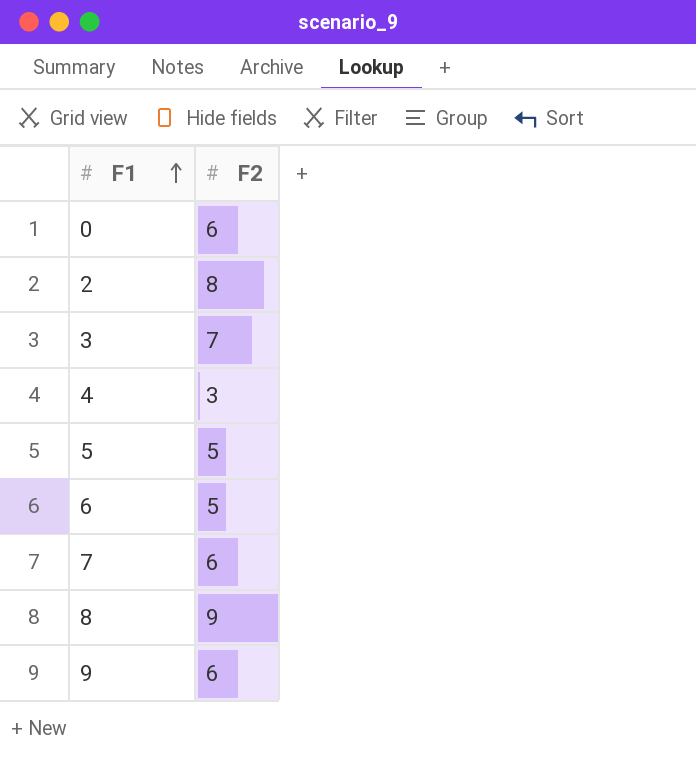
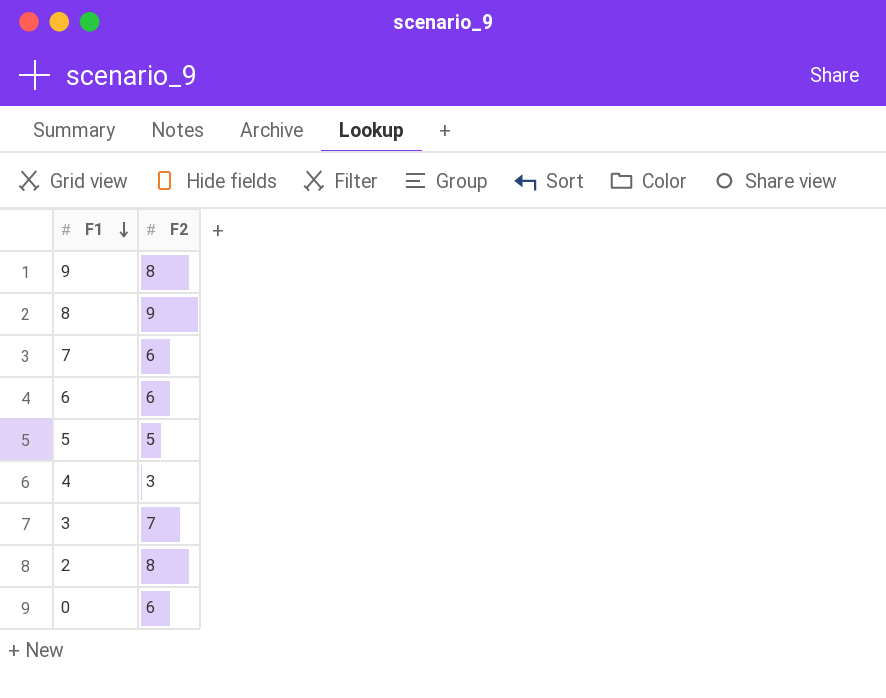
row order: F1 ascending -> F1 descending
9 | F2: 6 -> 8
6 | F2: 5 -> 6

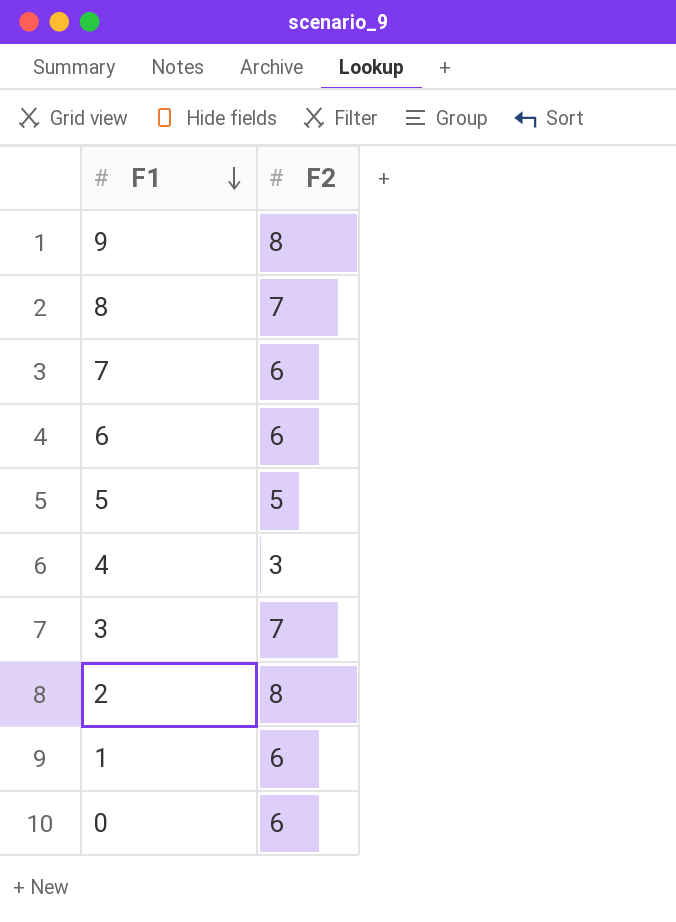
8 | F2: 9 -> 7
row 1: none -> 6

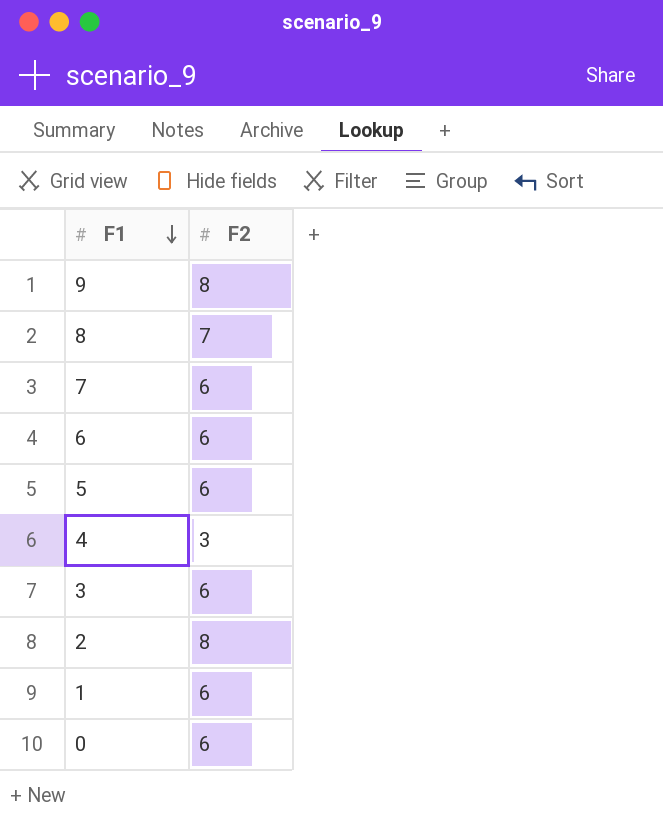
5 | F2: 5 -> 6
3 | F2: 7 -> 6

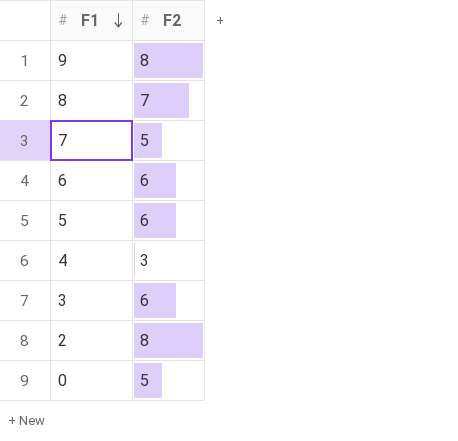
row 1: 6 -> none
7 | F2: 6 -> 5
0 | F2: 6 -> 5

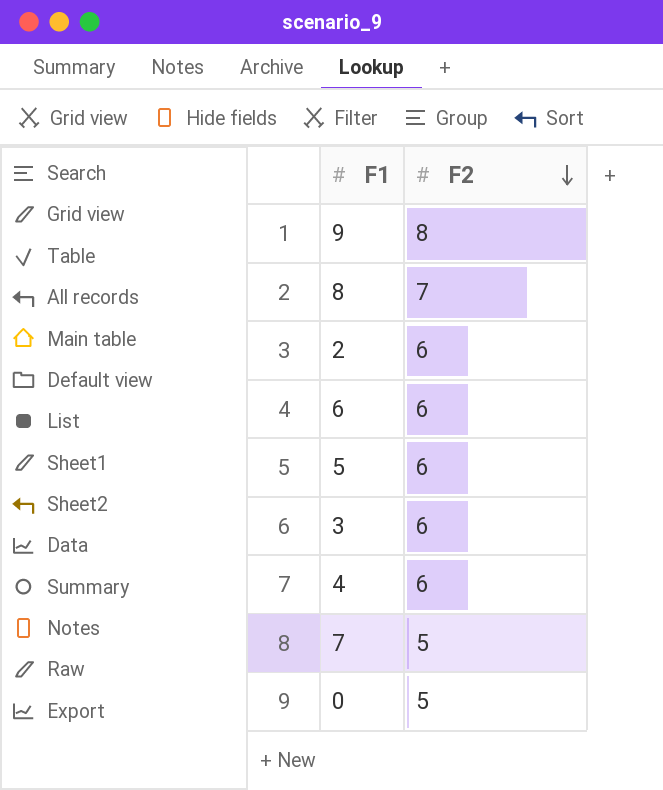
row order: F1 descending -> F2 descending
2 | F2: 8 -> 6
4 | F2: 3 -> 6

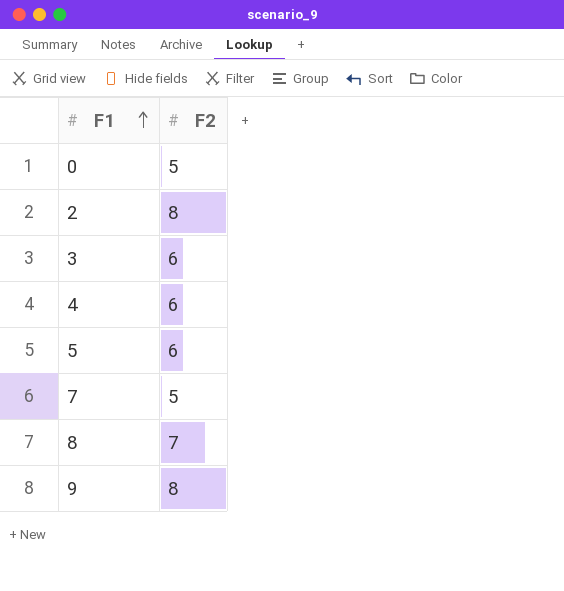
row order: F2 descending -> F1 ascending
row 6: 6 -> none
2 | F2: 6 -> 8

